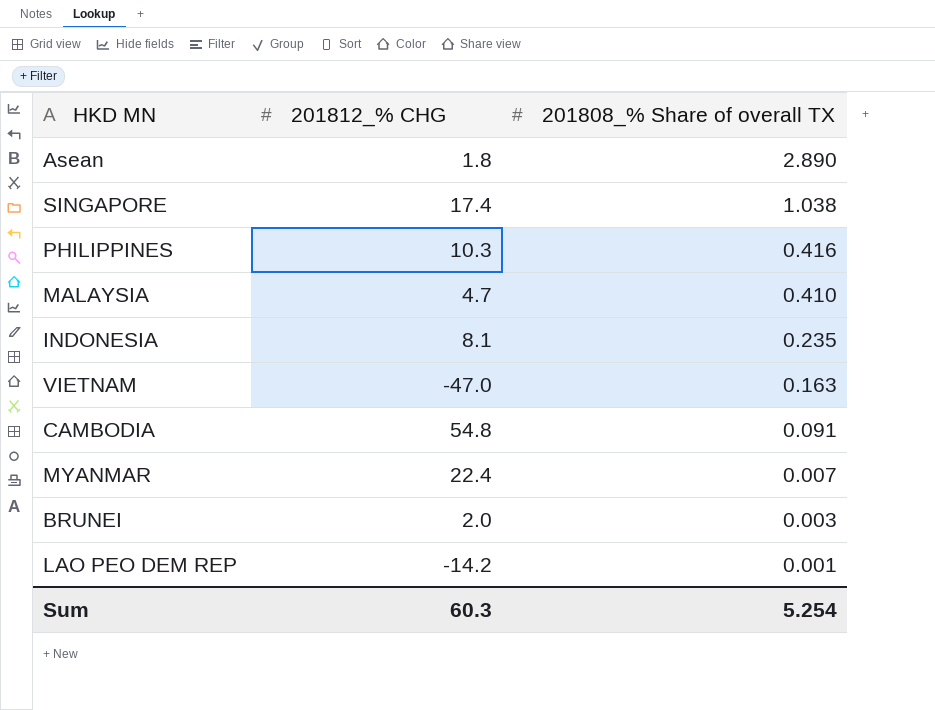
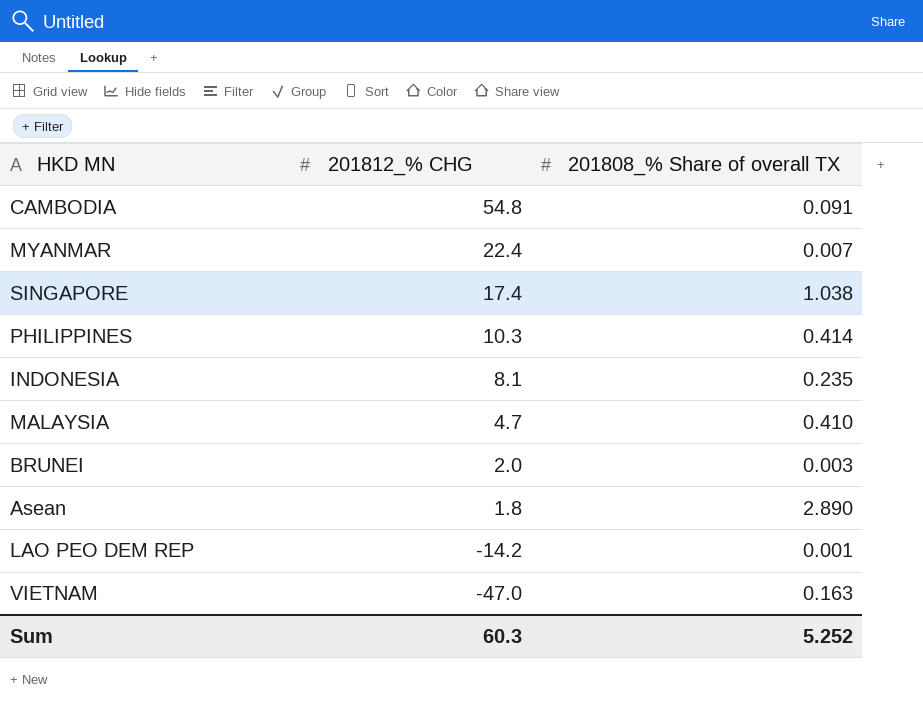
row order: 201808_% Share of overall TX descending -> 201812_% CHG descending
PHILIPPINES | 201808_% Share of overall TX: 0.416 -> 0.414
Sum | 201808_% Share of overall TX: 5.254 -> 5.252

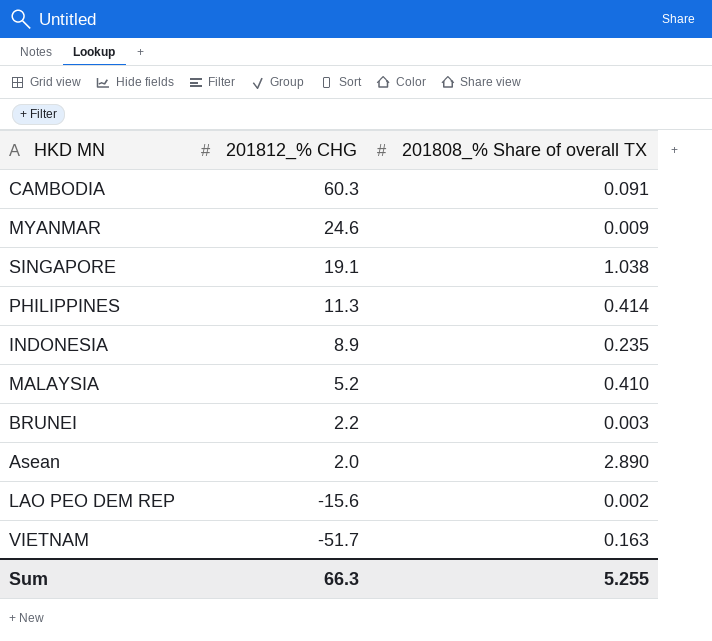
CAMBODIA | 201812_% CHG: 54.8 -> 60.3
MYANMAR | 201812_% CHG: 22.4 -> 24.6
MYANMAR | 201808_% Share of overall TX: 0.007 -> 0.009
SINGAPORE | 201812_% CHG: 17.4 -> 19.1
PHILIPPINES | 201812_% CHG: 10.3 -> 11.3
INDONESIA | 201812_% CHG: 8.1 -> 8.9
MALAYSIA | 201812_% CHG: 4.7 -> 5.2
BRUNEI | 201812_% CHG: 2.0 -> 2.2
Asean | 201812_% CHG: 1.8 -> 2.0
LAO PEO DEM REP | 201812_% CHG: -14.2 -> -15.6
LAO PEO DEM REP | 201808_% Share of overall TX: 0.001 -> 0.002
VIETNAM | 201812_% CHG: -47.0 -> -51.7
Sum | 201812_% CHG: 60.3 -> 66.3
Sum | 201808_% Share of overall TX: 5.252 -> 5.255

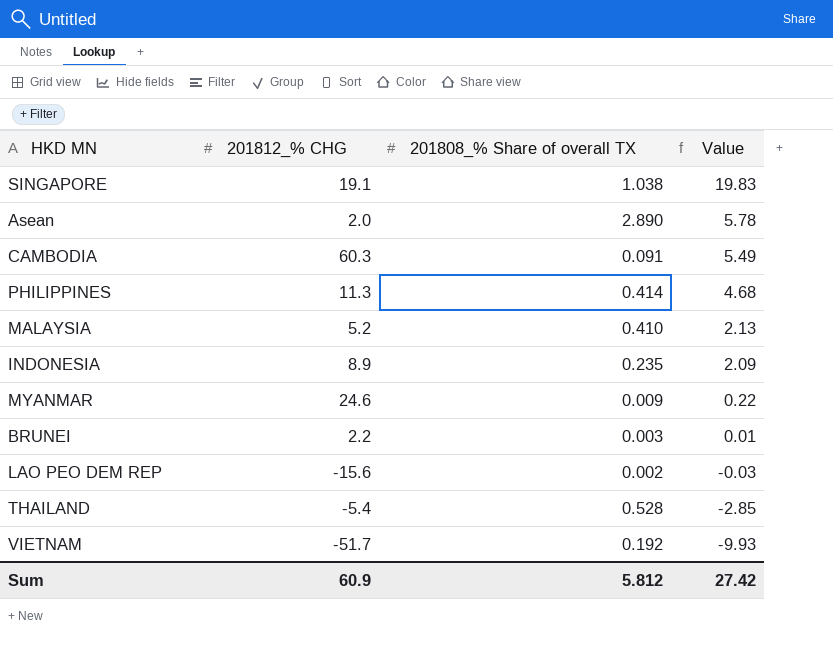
row order: 201812_% CHG descending -> Value descending
column Value | formula: none -> [201812_% CHG] * [201808_% Share of overall TX]
row THAILAND: none -> -5.4 | 0.528 | -2.85
VIETNAM | 201808_% Share of overall TX: 0.163 -> 0.192
Sum | 201812_% CHG: 66.3 -> 60.9
Sum | 201808_% Share of overall TX: 5.255 -> 5.812

